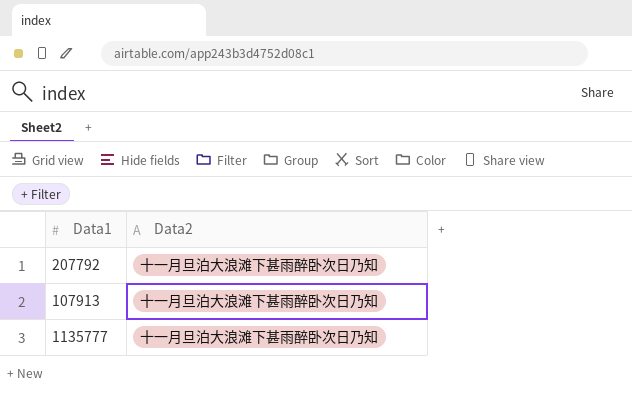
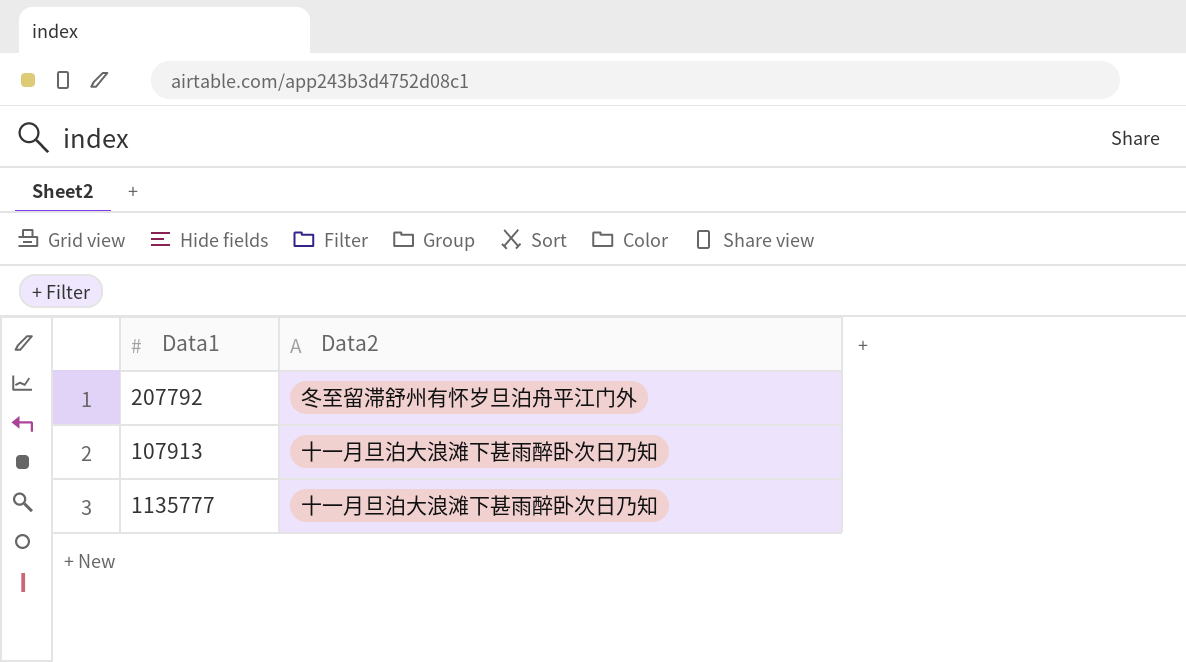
207792 | Data2: 十一月旦泊大浪滩下甚雨醉卧次日乃知 -> 冬至留滞舒州有怀岁旦泊舟平江门外

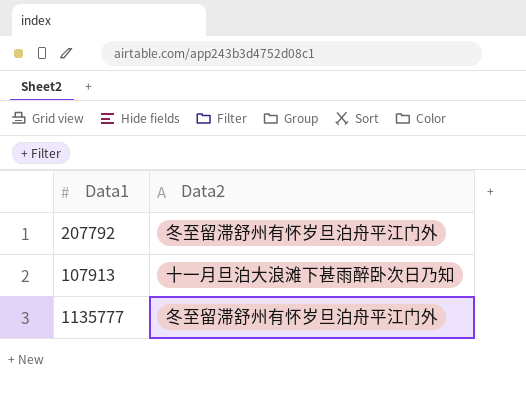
1135777 | Data2: 十一月旦泊大浪滩下甚雨醉卧次日乃知 -> 冬至留滞舒州有怀岁旦泊舟平江门外

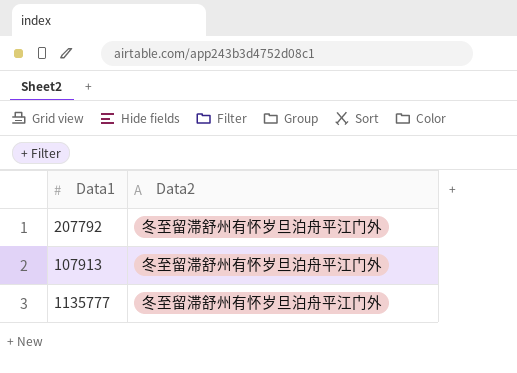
107913 | Data2: 十一月旦泊大浪滩下甚雨醉卧次日乃知 -> 冬至留滞舒州有怀岁旦泊舟平江门外

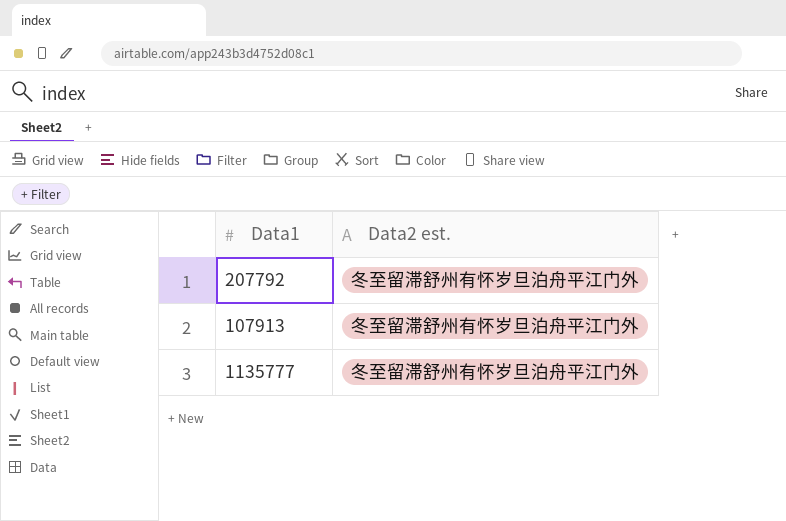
column name: Data2 -> Data2 est.

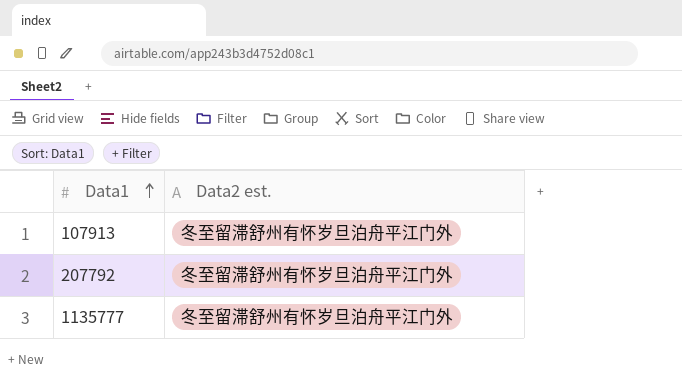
row order: none -> Data1 ascending

